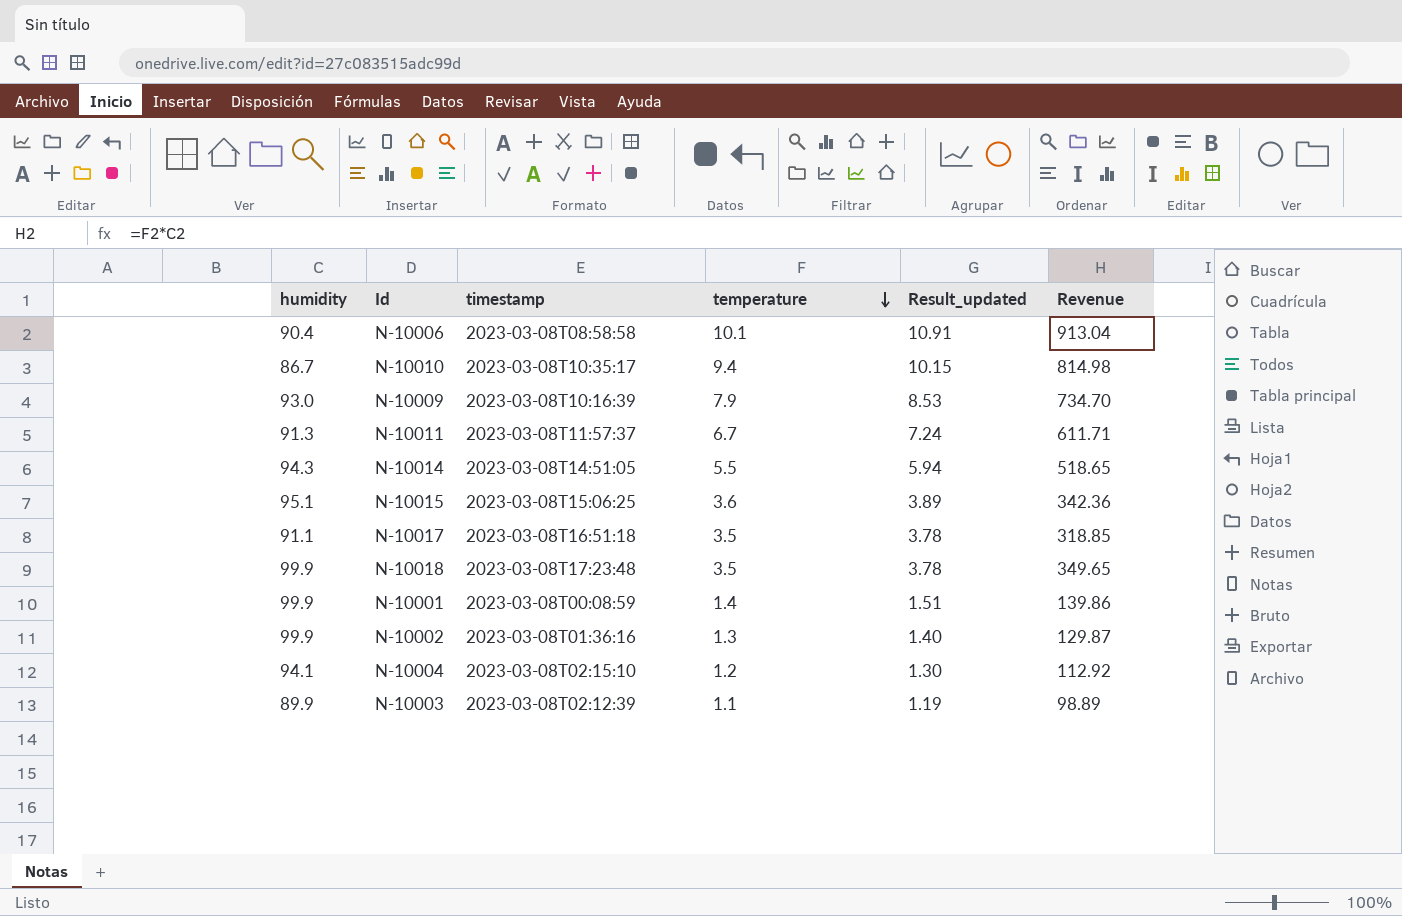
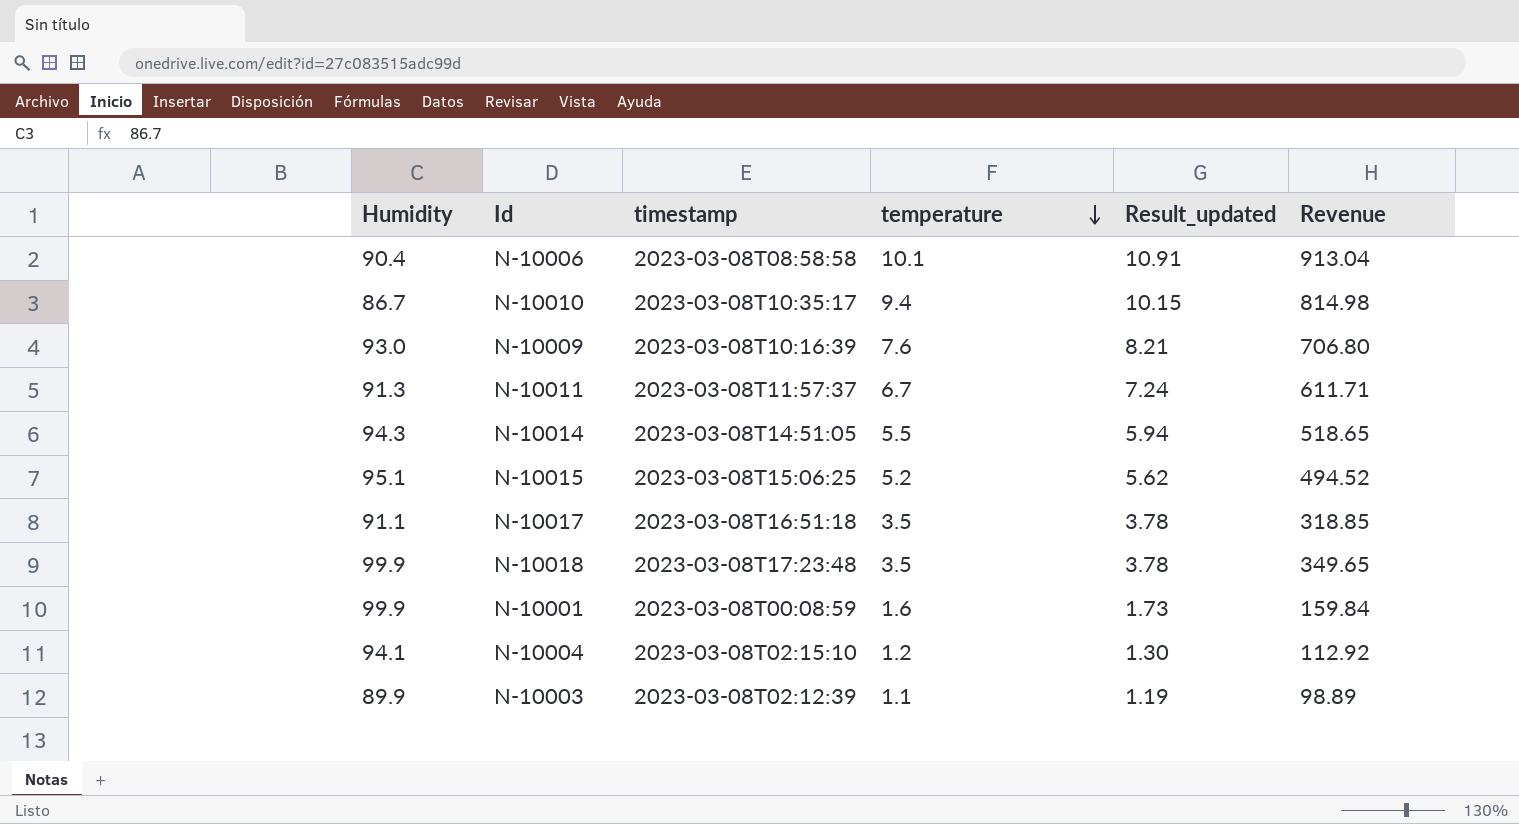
column name: humidity -> Humidity
row N-10002: 99.9 | 2023-03-08T01:36:16 | 1.3 | 1.40 | 129.87 -> none
N-10009 | temperature: 7.9 -> 7.6
N-10009 | Result_updated: 8.53 -> 8.21
N-10009 | Revenue: 734.70 -> 706.80
N-10015 | temperature: 3.6 -> 5.2
N-10015 | Result_updated: 3.89 -> 5.62
N-10015 | Revenue: 342.36 -> 494.52
N-10001 | temperature: 1.4 -> 1.6
N-10001 | Result_updated: 1.51 -> 1.73
N-10001 | Revenue: 139.86 -> 159.84

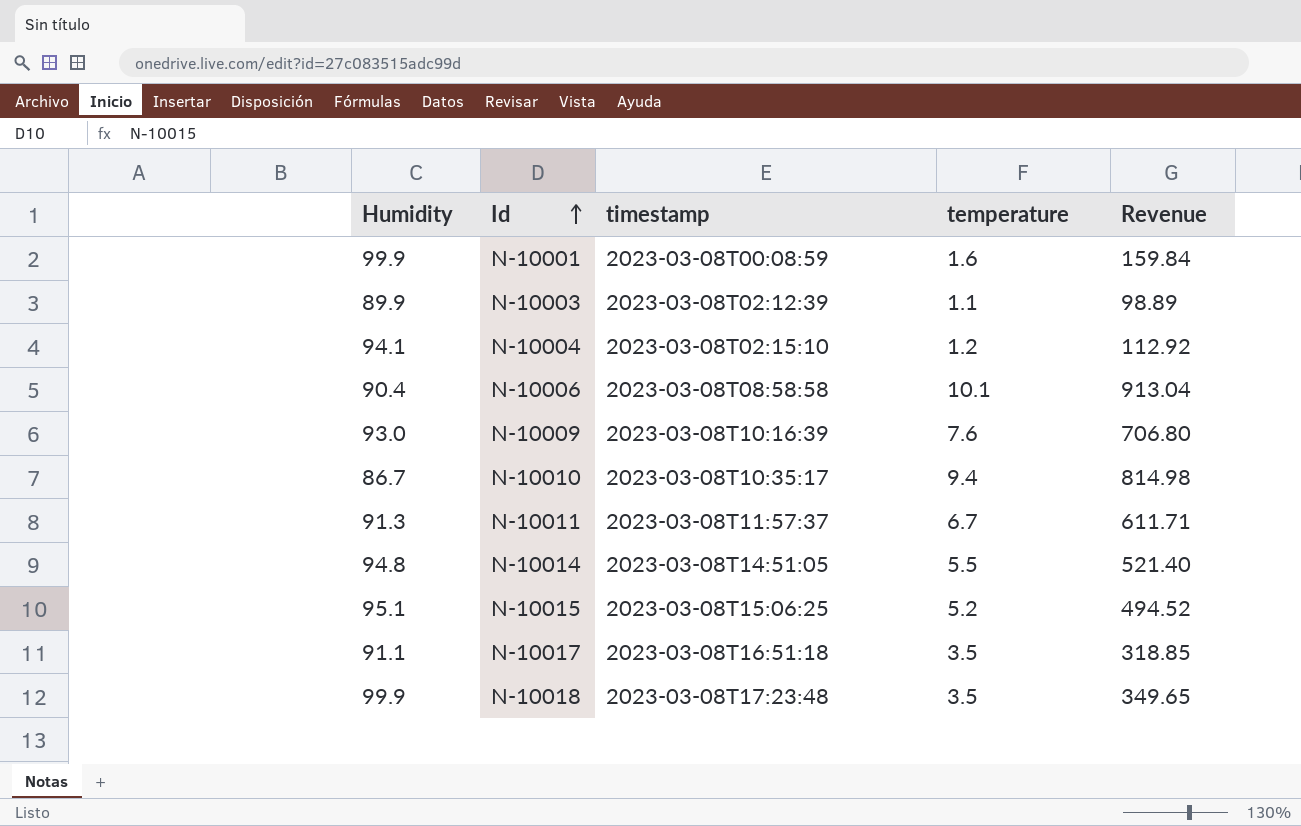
row order: temperature descending -> Id ascending
column Result_updated | formula: [temperature] * 1.08 -> none
N-10014 | Humidity: 94.3 -> 94.8
N-10014 | Revenue: 518.65 -> 521.40

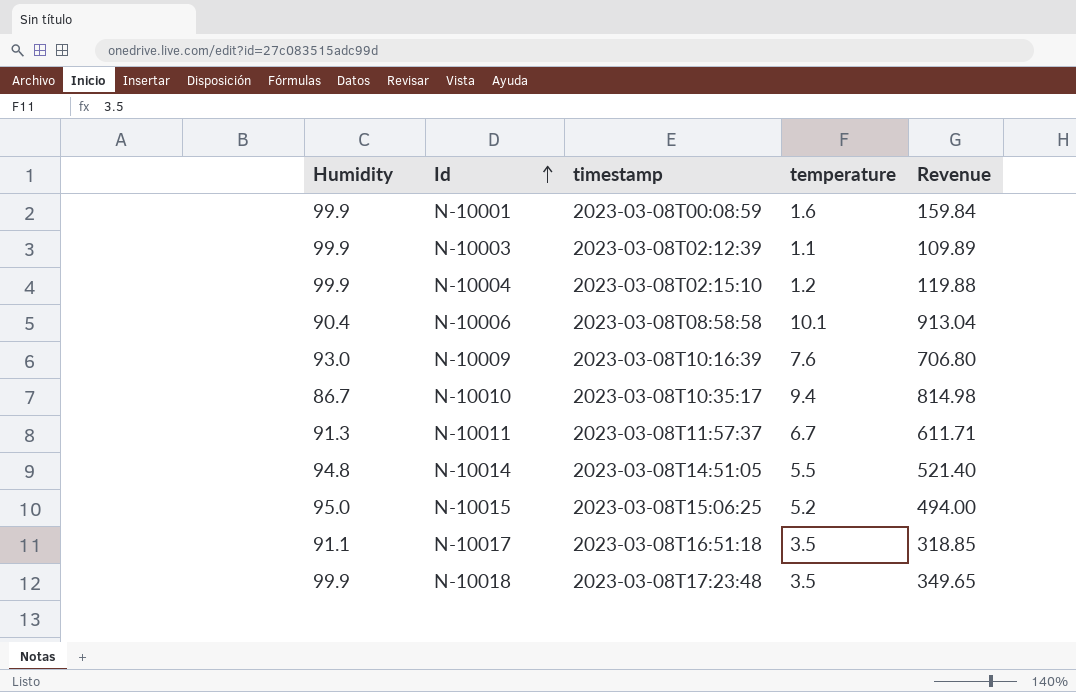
N-10003 | Humidity: 89.9 -> 99.9
N-10003 | Revenue: 98.89 -> 109.89
N-10004 | Humidity: 94.1 -> 99.9
N-10004 | Revenue: 112.92 -> 119.88
N-10015 | Humidity: 95.1 -> 95.0
N-10015 | Revenue: 494.52 -> 494.00

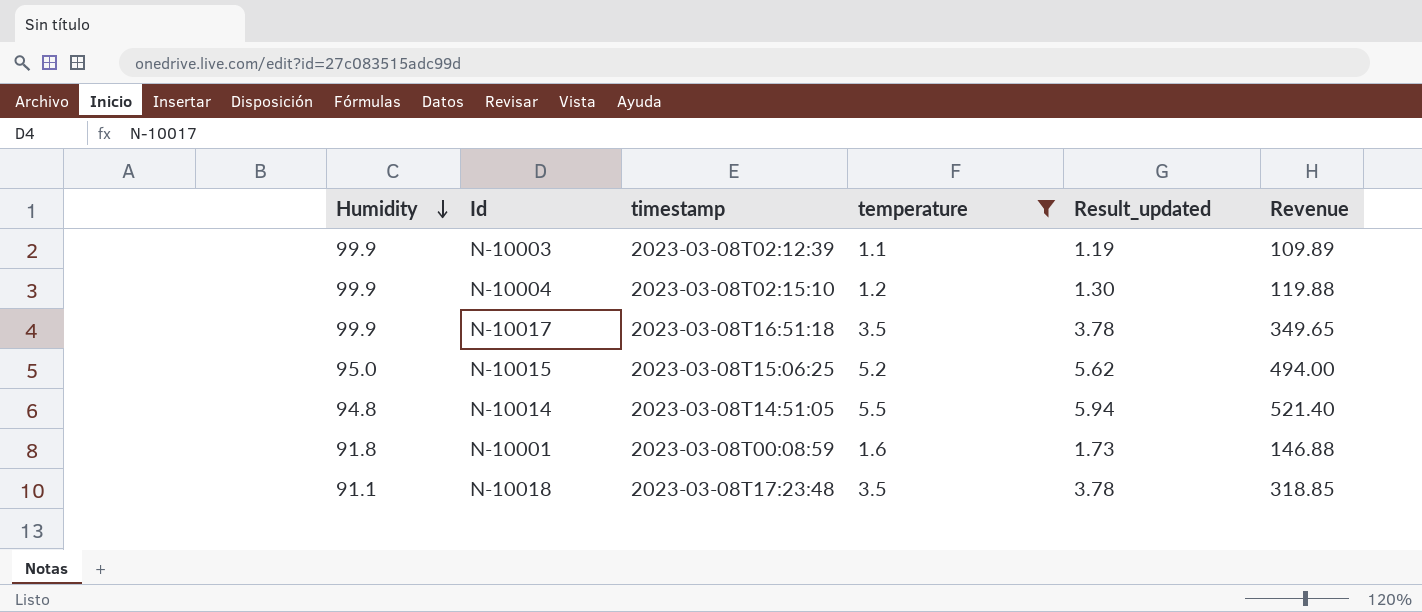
filter: none -> temperature <= 5.5
row order: Id ascending -> Humidity descending
column Result_updated | formula: none -> [temperature] * 1.08
N-10017 | Humidity: 91.1 -> 99.9
N-10017 | Revenue: 318.85 -> 349.65
N-10001 | Humidity: 99.9 -> 91.8
N-10001 | Revenue: 159.84 -> 146.88
N-10018 | Humidity: 99.9 -> 91.1
N-10018 | Revenue: 349.65 -> 318.85

